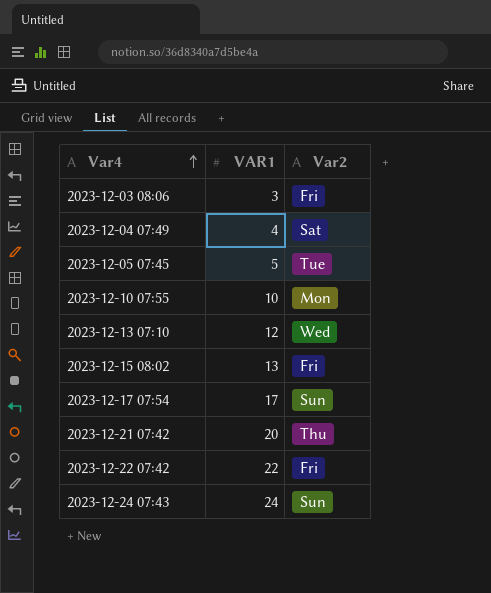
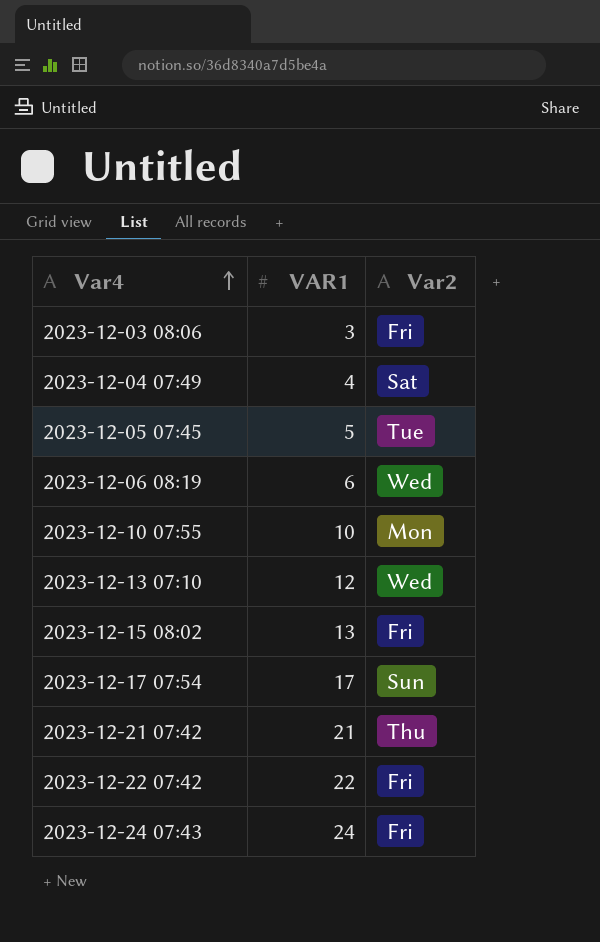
row 2023-12-06 08:19: none -> 6 | Wed
2023-12-21 07:42 | VAR1: 20 -> 21
2023-12-24 07:43 | Var2: Sun -> Fri

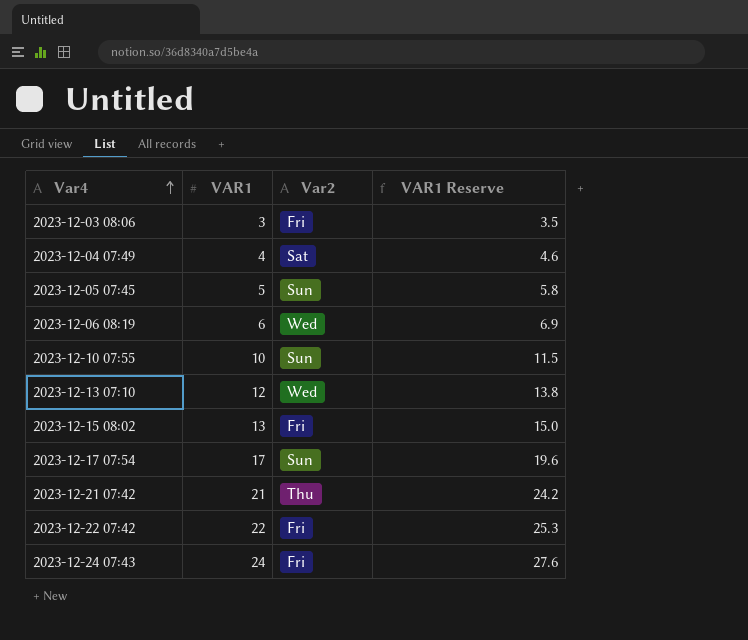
column VAR1 Reserve | formula: none -> [VAR1] * 1.15
2023-12-05 07:45 | Var2: Tue -> Sun
2023-12-10 07:55 | Var2: Mon -> Sun

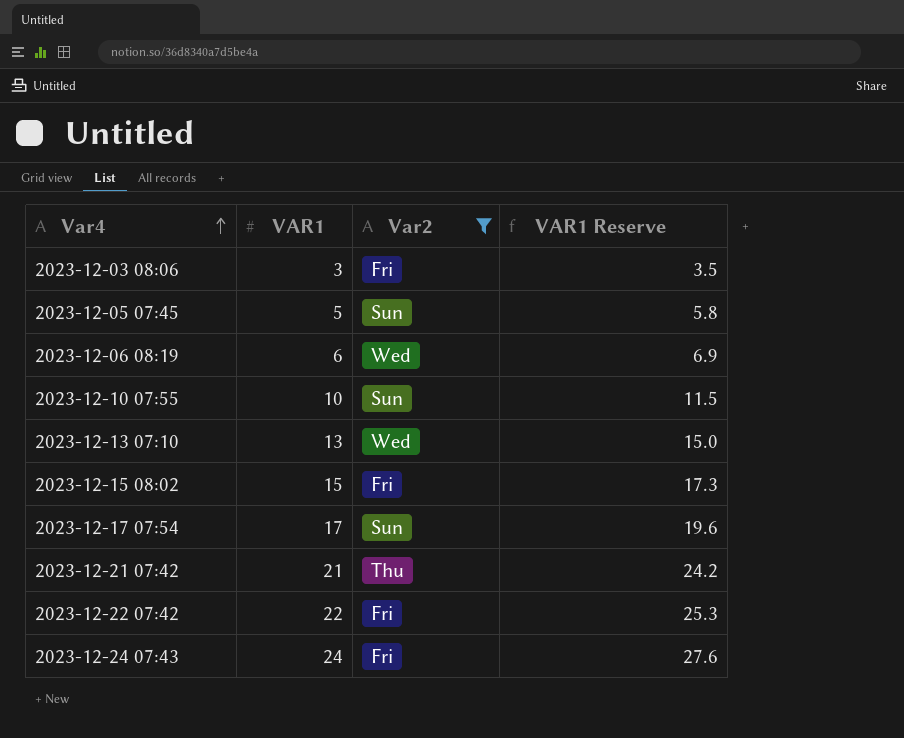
filter: none -> Var2 != Sat
2023-12-13 07:10 | VAR1: 12 -> 13
2023-12-13 07:10 | VAR1 Reserve: 13.8 -> 15.0
2023-12-15 08:02 | VAR1: 13 -> 15
2023-12-15 08:02 | VAR1 Reserve: 15.0 -> 17.3

